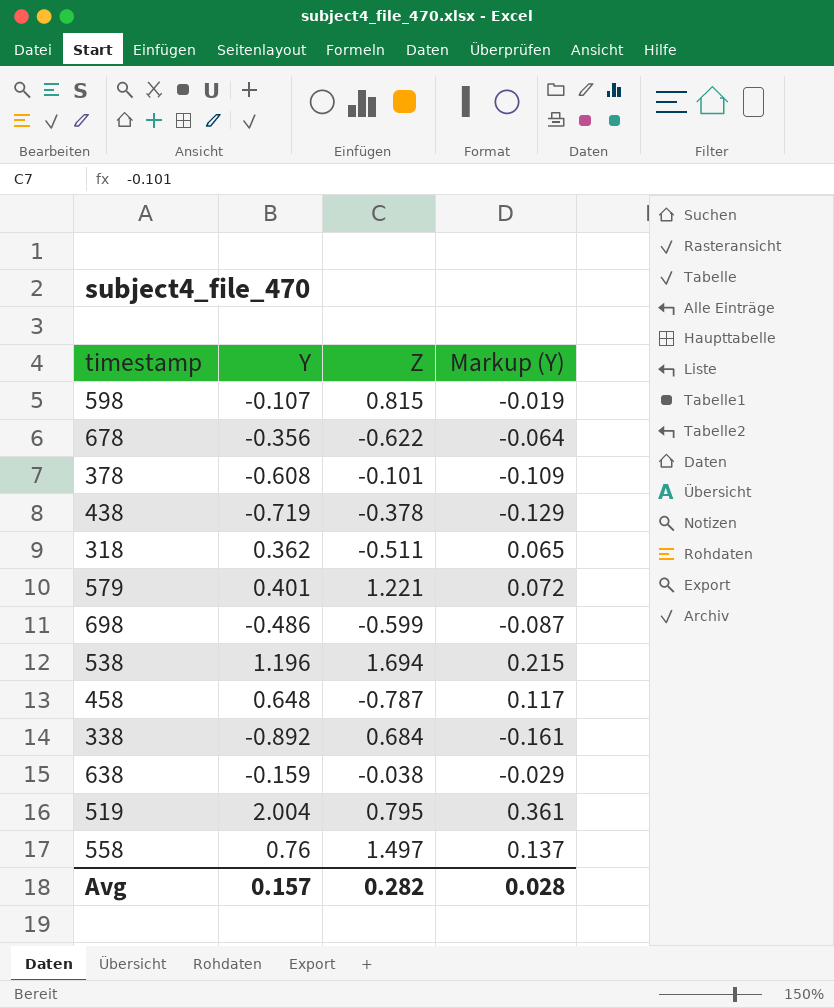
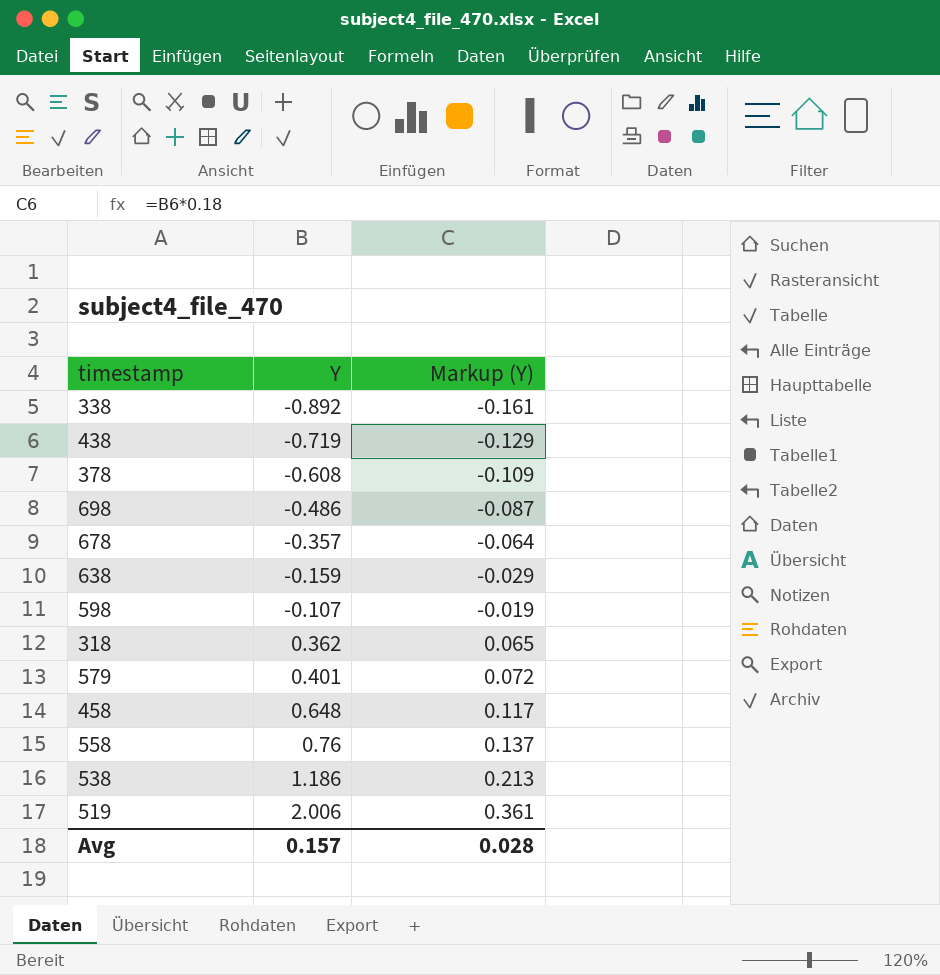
row order: none -> Y ascending
column Z | position: 3 -> none
678 | Y: -0.356 -> -0.357
538 | Y: 1.196 -> 1.186
538 | Markup (Y): 0.215 -> 0.213
519 | Y: 2.004 -> 2.006

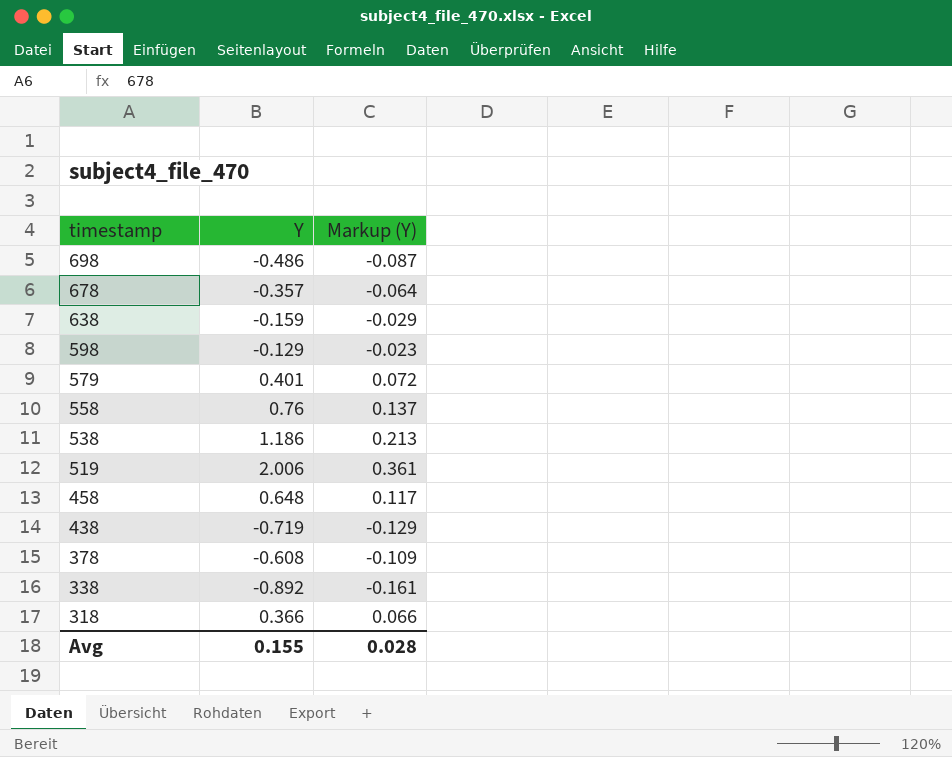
row order: Y ascending -> timestamp descending
598 | Y: -0.107 -> -0.129
598 | Markup (Y): -0.019 -> -0.023
318 | Y: 0.362 -> 0.366
318 | Markup (Y): 0.065 -> 0.066
Avg | Y: 0.157 -> 0.155

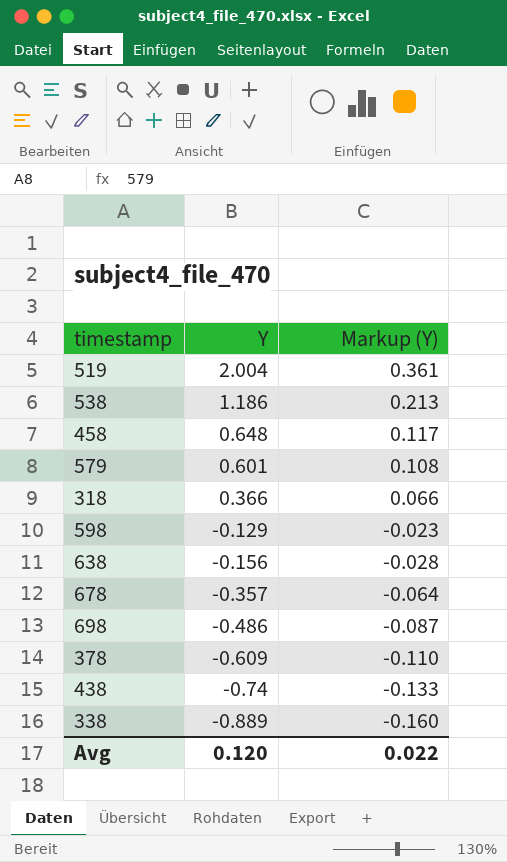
row order: timestamp descending -> Y descending
row 558: 0.76 | 0.137 -> none
519 | Y: 2.006 -> 2.004
579 | Y: 0.401 -> 0.601
579 | Markup (Y): 0.072 -> 0.108
638 | Y: -0.159 -> -0.156
638 | Markup (Y): -0.029 -> -0.028
378 | Y: -0.608 -> -0.609
378 | Markup (Y): -0.109 -> -0.110
438 | Y: -0.719 -> -0.74
438 | Markup (Y): -0.129 -> -0.133
338 | Y: -0.892 -> -0.889
338 | Markup (Y): -0.161 -> -0.160
Avg | Y: 0.155 -> 0.120
Avg | Markup (Y): 0.028 -> 0.022

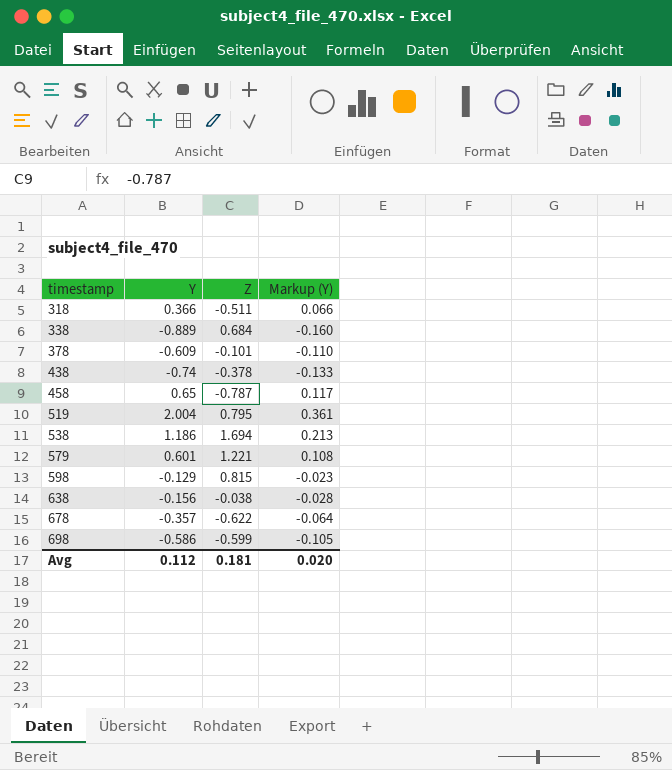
row order: Y descending -> timestamp ascending
column Z | position: none -> 3
458 | Y: 0.648 -> 0.65
698 | Y: -0.486 -> -0.586
698 | Markup (Y): -0.087 -> -0.105
Avg | Y: 0.120 -> 0.112
Avg | Markup (Y): 0.022 -> 0.020

